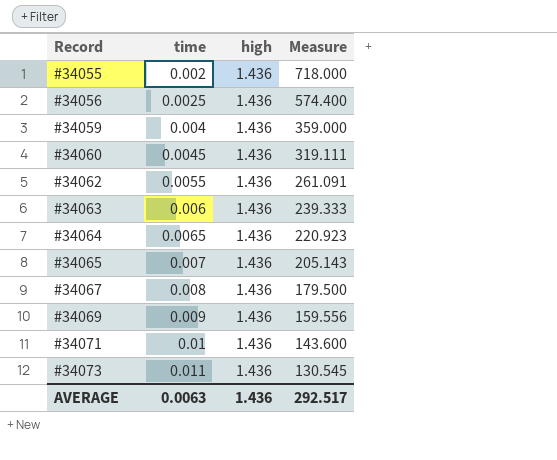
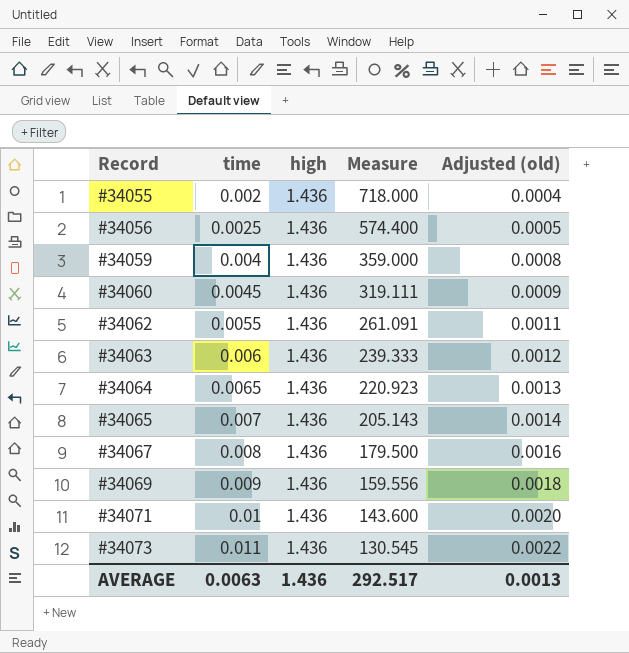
column Adjusted (old) | formula: none -> [time] * 0.2

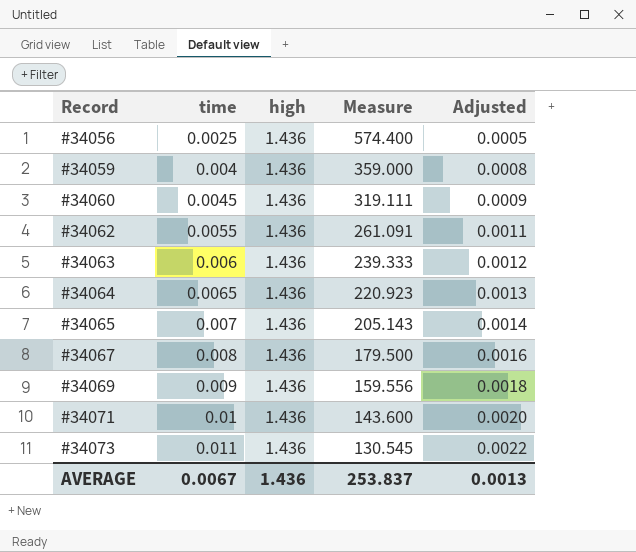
column name: Adjusted (old) -> Adjusted
row #34055: 0.002 | 1.436 | 718.000 | 0.0004 -> none
AVERAGE | time: 0.0063 -> 0.0067
AVERAGE | Measure: 292.517 -> 253.837

